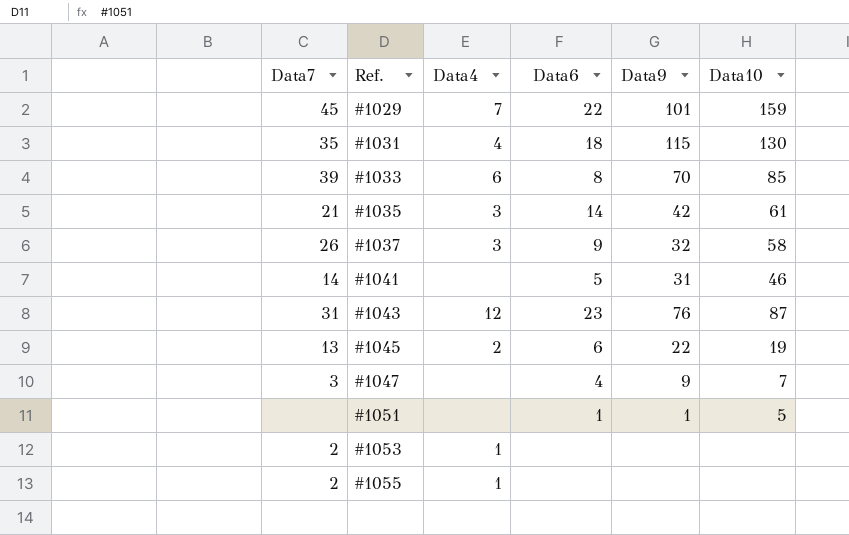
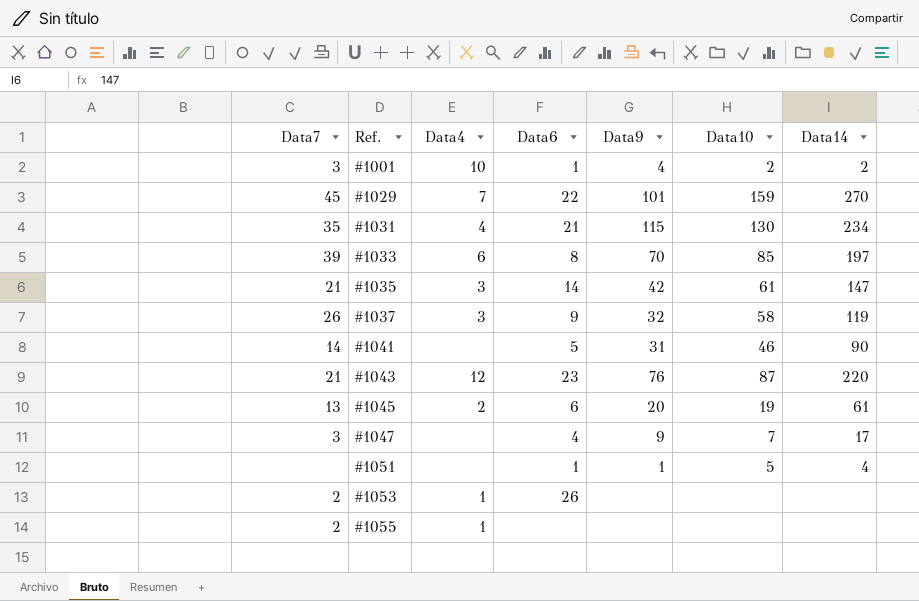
column Data14 | position: none -> 7
row #1001: none -> 3 | 10 | 1 | 4 | 2 | 2
#1031 | Data6: 18 -> 21
#1043 | Data7: 31 -> 21
#1045 | Data9: 22 -> 20
#1053 | Data6: none -> 26

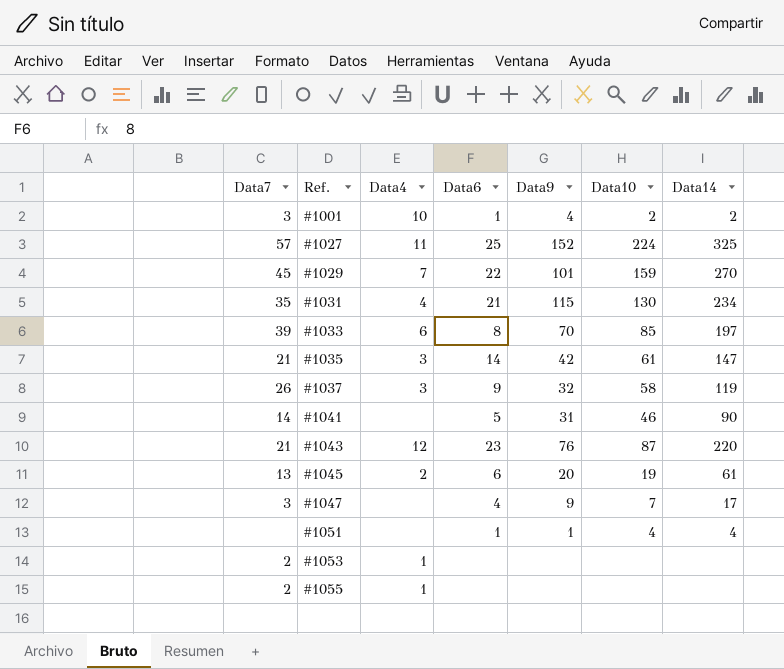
row #1027: none -> 57 | 11 | 25 | 152 | 224 | 325
#1051 | Data10: 5 -> 4
#1053 | Data6: 26 -> none

